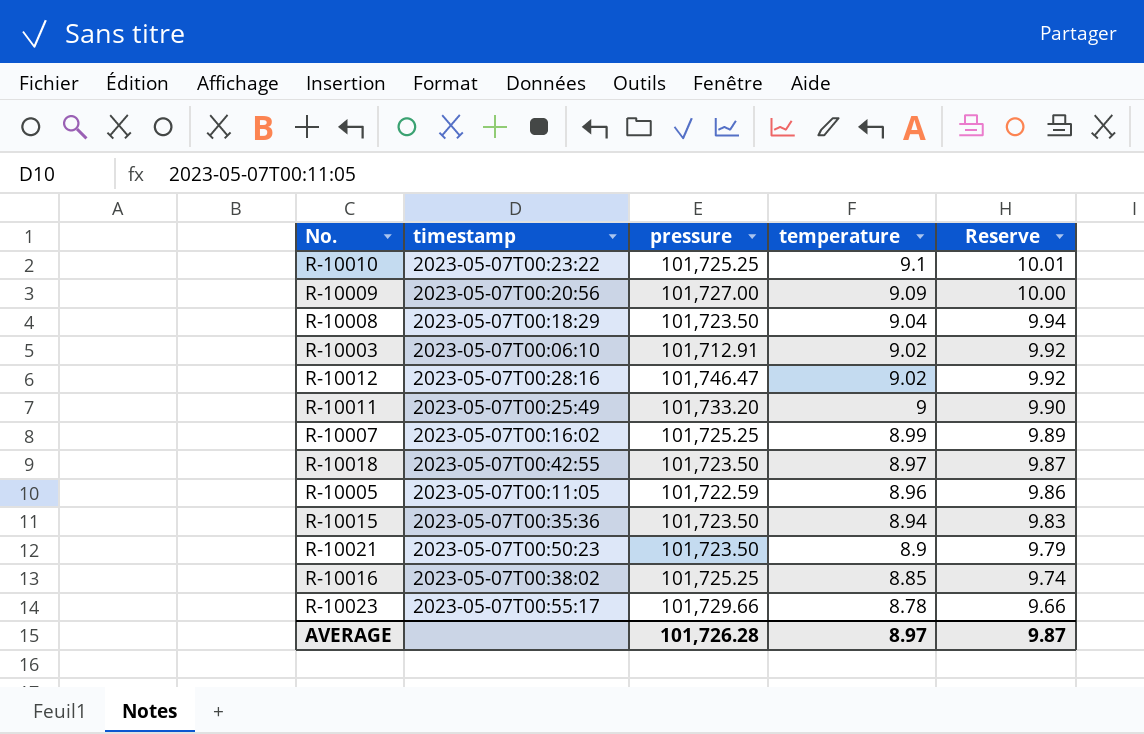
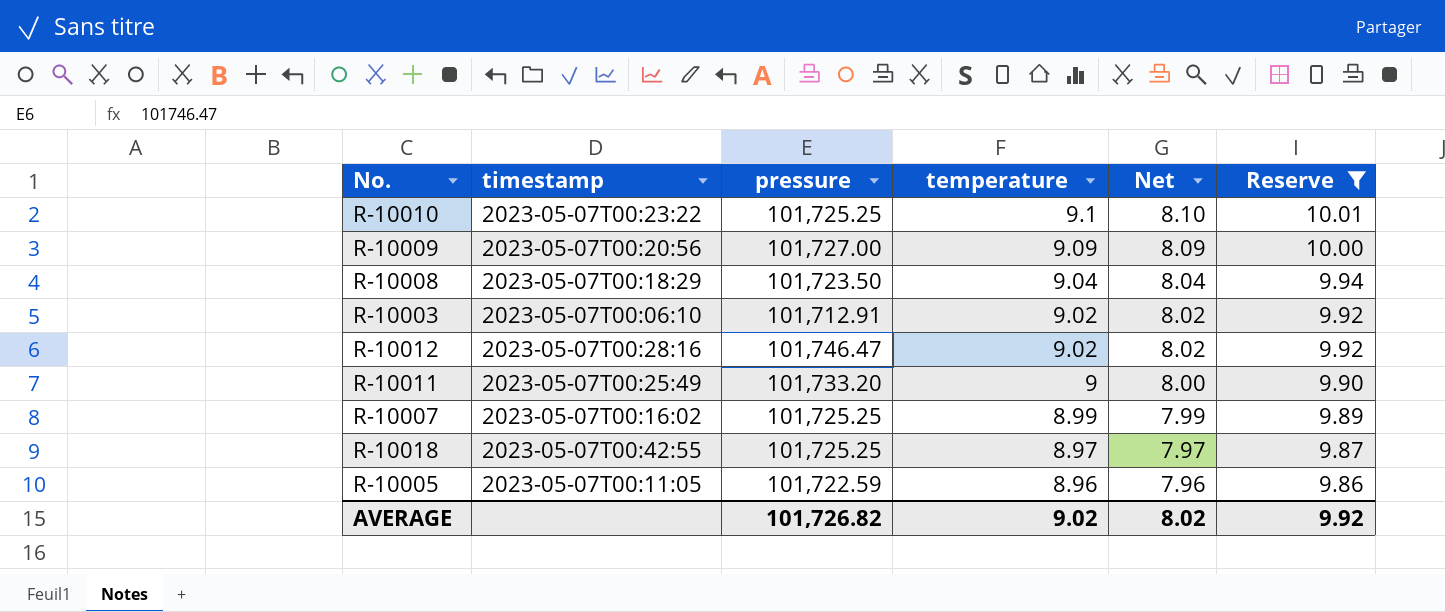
filter: none -> Reserve >= 9.86
column Net | formula: none -> [temperature] - 1
R-10018 | pressure: 101,723.50 -> 101,725.25
AVERAGE | pressure: 101,726.28 -> 101,726.82
AVERAGE | temperature: 8.97 -> 9.02
AVERAGE | Reserve: 9.87 -> 9.92

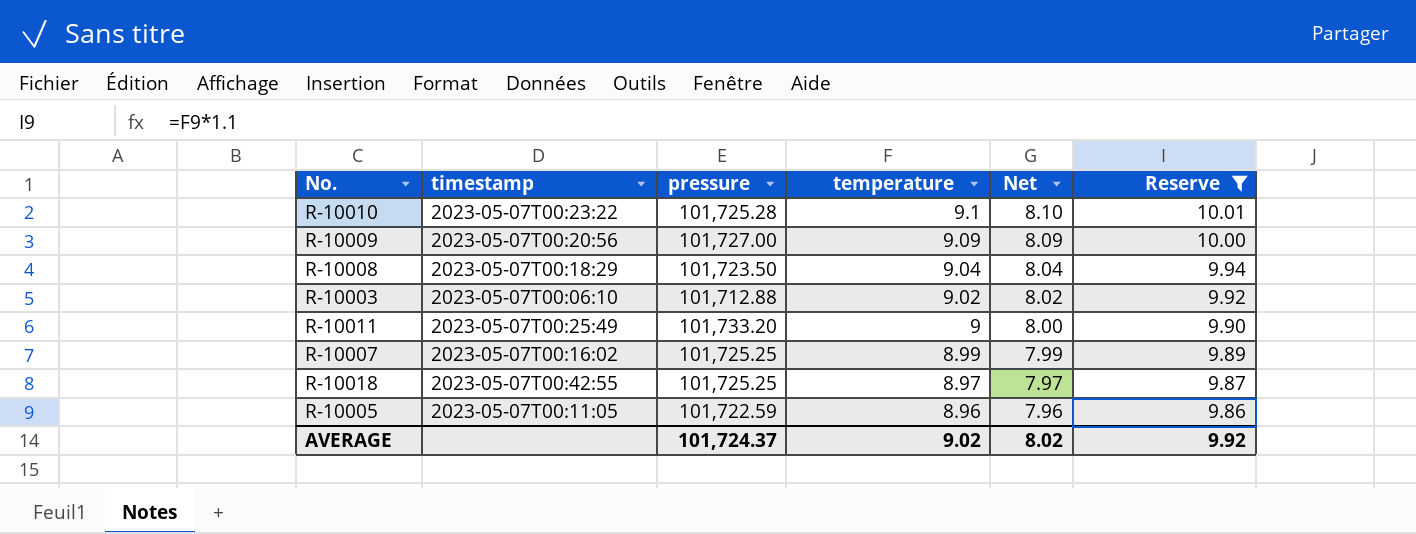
row R-10012: 2023-05-07T00:28:16 | 101,746.47 | 9.02 | 8.02 | 9.92 -> none
R-10010 | pressure: 101,725.25 -> 101,725.28
R-10003 | pressure: 101,712.91 -> 101,712.88
AVERAGE | pressure: 101,726.82 -> 101,724.37

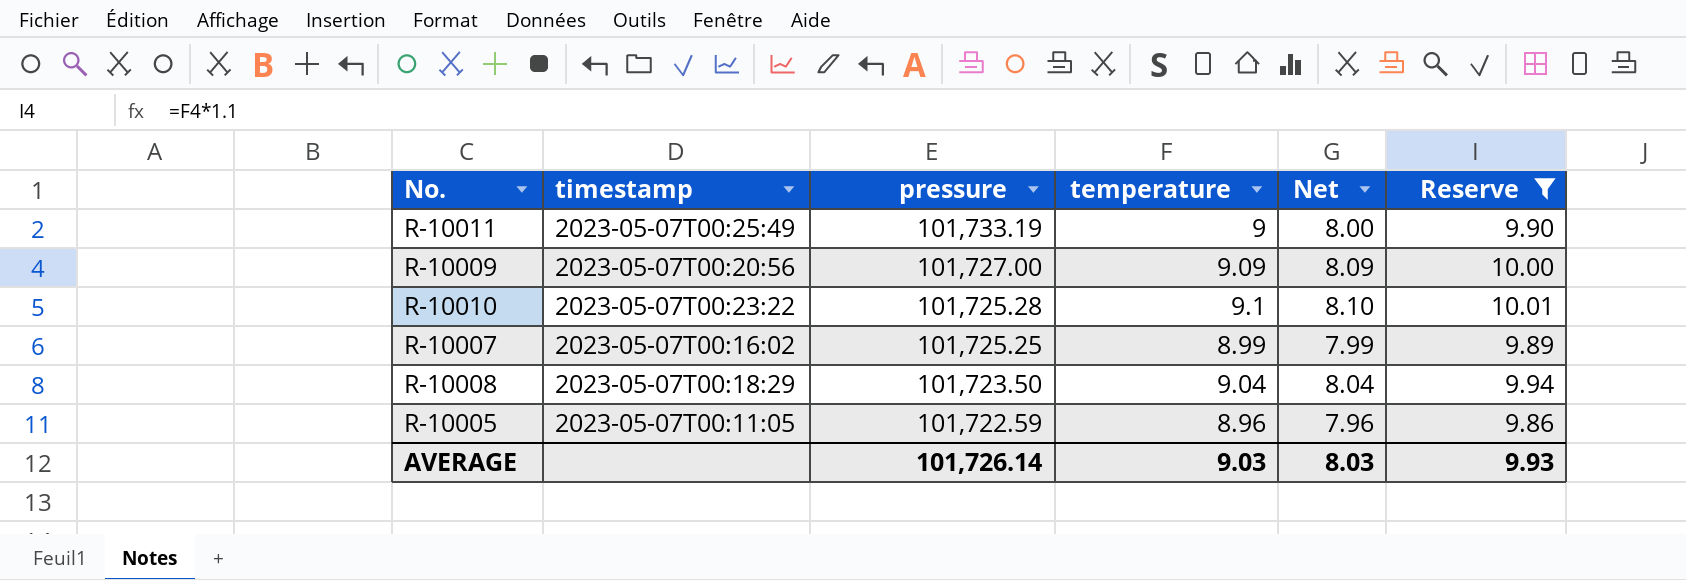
row order: temperature descending -> pressure descending
row R-10003: 2023-05-07T00:06:10 | 101,712.88 | 9.02 | 8.02 | 9.92 -> none
row R-10018: 2023-05-07T00:42:55 | 101,725.25 | 8.97 | 7.97 | 9.87 -> none
R-10011 | pressure: 101,733.20 -> 101,733.19
AVERAGE | pressure: 101,724.37 -> 101,726.14
AVERAGE | temperature: 9.02 -> 9.03
AVERAGE | Net: 8.02 -> 8.03
AVERAGE | Reserve: 9.92 -> 9.93

